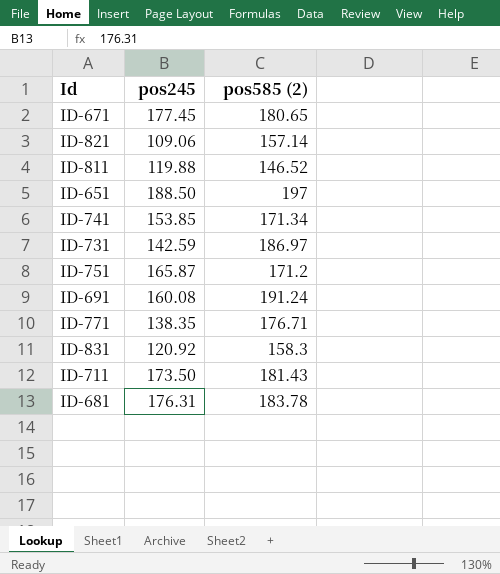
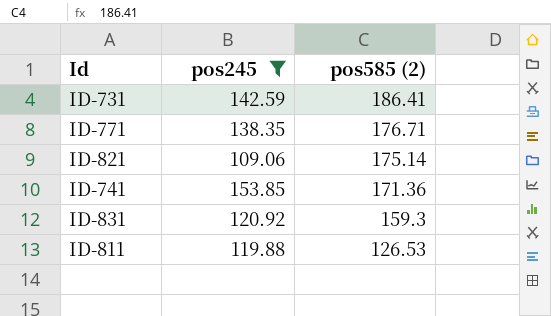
filter: none -> pos245 <= 153.85
row order: none -> pos585 (2) descending
ID-731 | pos585 (2): 186.97 -> 186.41
ID-821 | pos585 (2): 157.14 -> 175.14
ID-741 | pos585 (2): 171.34 -> 171.36
ID-831 | pos585 (2): 158.3 -> 159.3
ID-811 | pos585 (2): 146.52 -> 126.53

